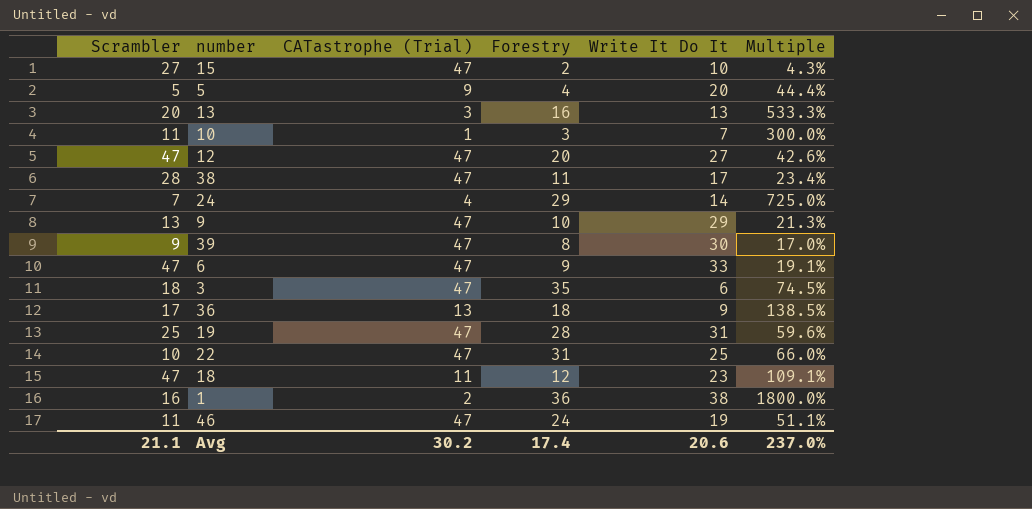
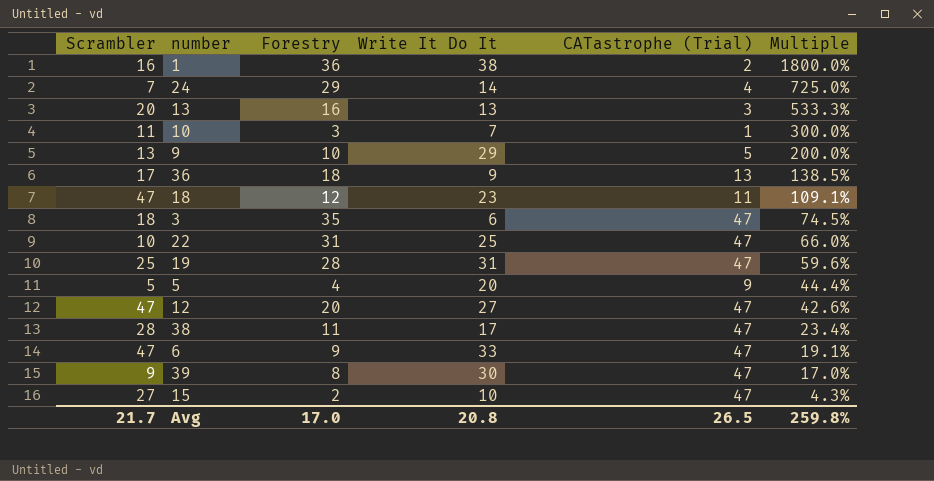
row order: none -> Multiple descending
column CATastrophe (Trial) | position: 3 -> 5
row 46: 11 | 47 | 24 | 19 | 51.1% -> none
9 | CATastrophe (Trial): 47 -> 5
9 | Multiple: 21.3% -> 200.0%
Avg | Scrambler: 21.1 -> 21.7
Avg | Forestry: 17.4 -> 17.0
Avg | Write It Do It: 20.6 -> 20.8
Avg | CATastrophe (Trial): 30.2 -> 26.5
Avg | Multiple: 237.0% -> 259.8%

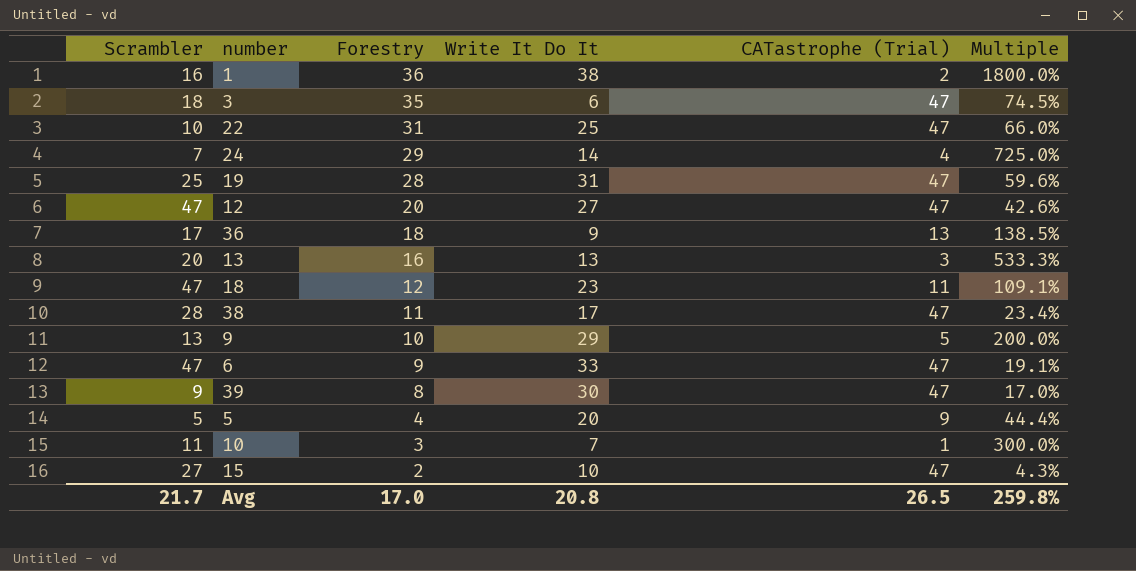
row order: Multiple descending -> Forestry descending

